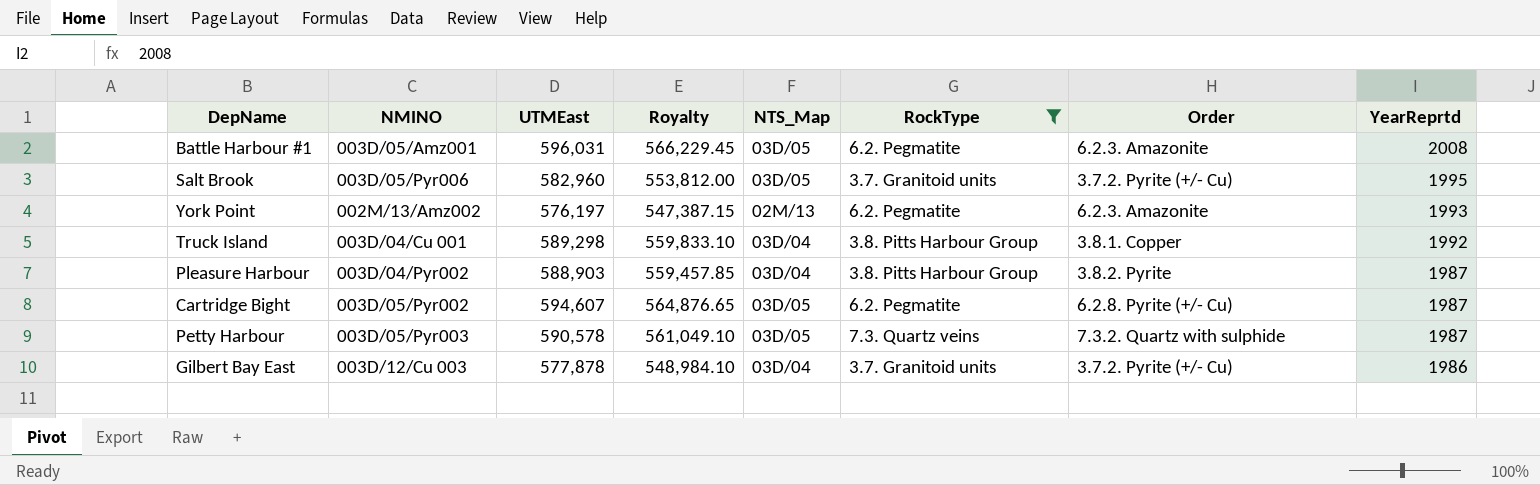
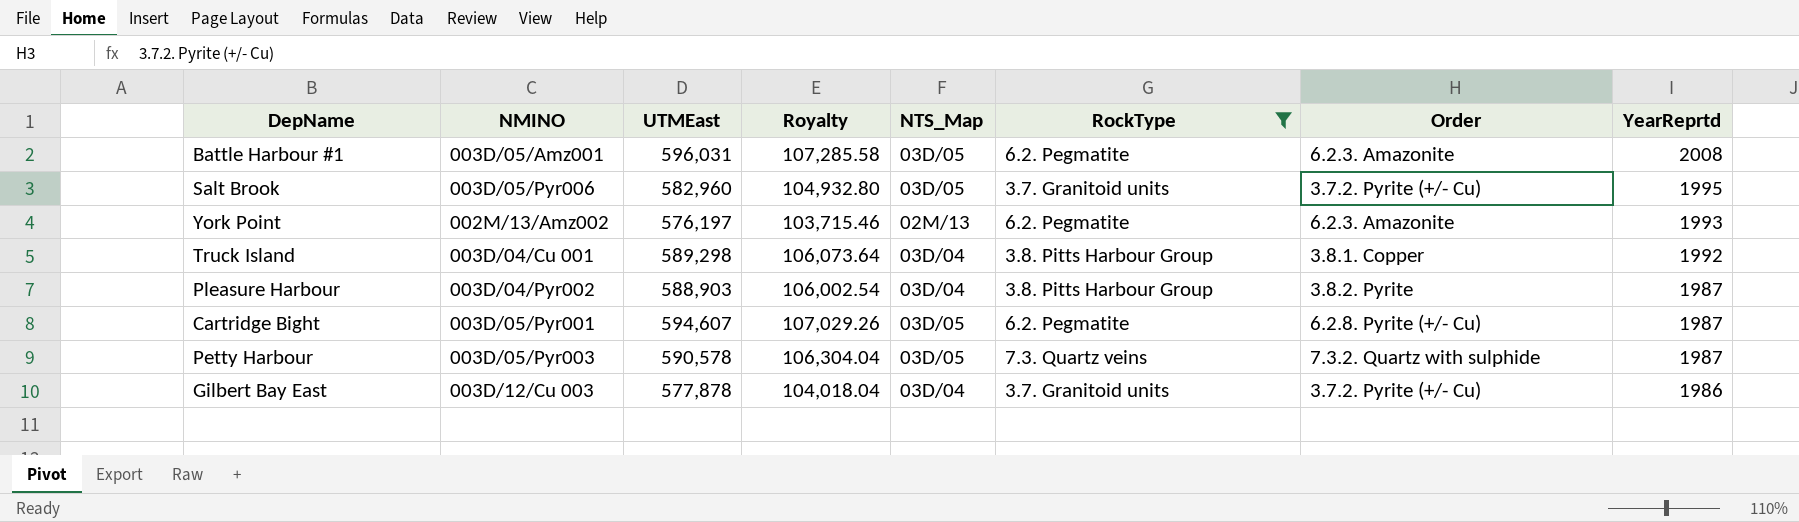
column Royalty | formula: [UTMEast] * 0.95 -> [UTMEast] * 0.18
Cartridge Bight | NMINO: 003D/05/Pyr002 -> 003D/05/Pyr001

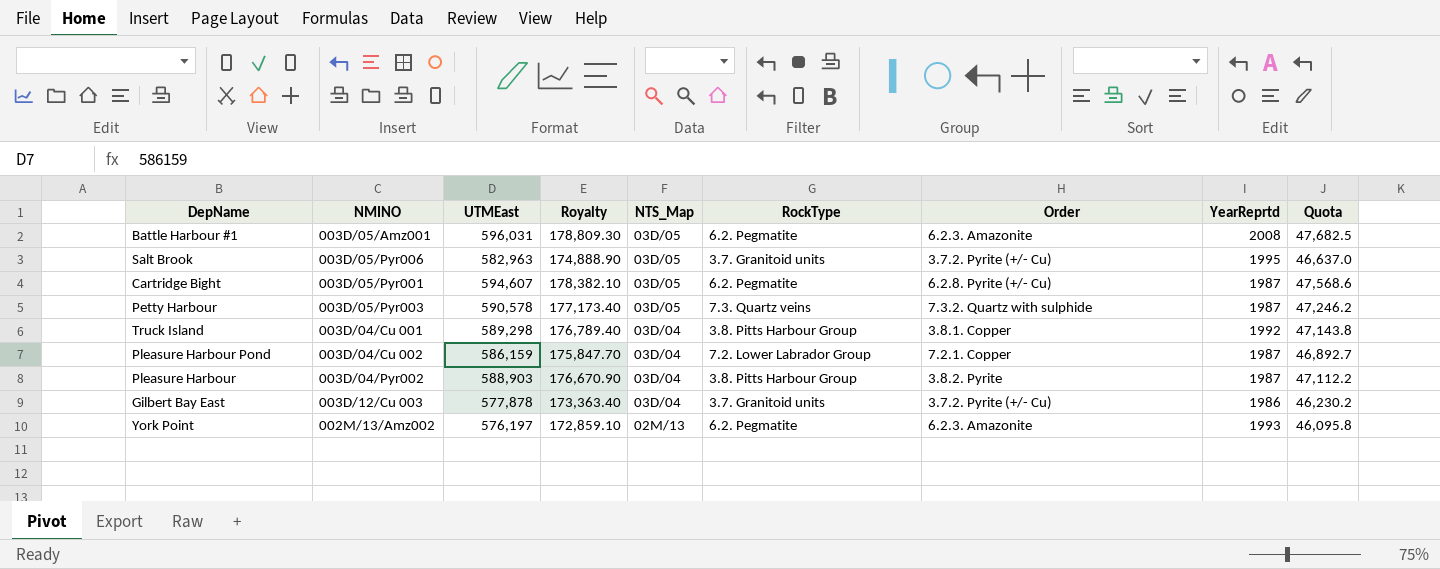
filter: RockType != 7.2. Lower Labrador Group -> none
row order: YearReprtd descending -> NTS_Map descending
column Royalty | formula: [UTMEast] * 0.18 -> [UTMEast] * 0.3
column Quota | formula: none -> [UTMEast] * 0.08
Salt Brook | UTMEast: 582,960 -> 582,963

